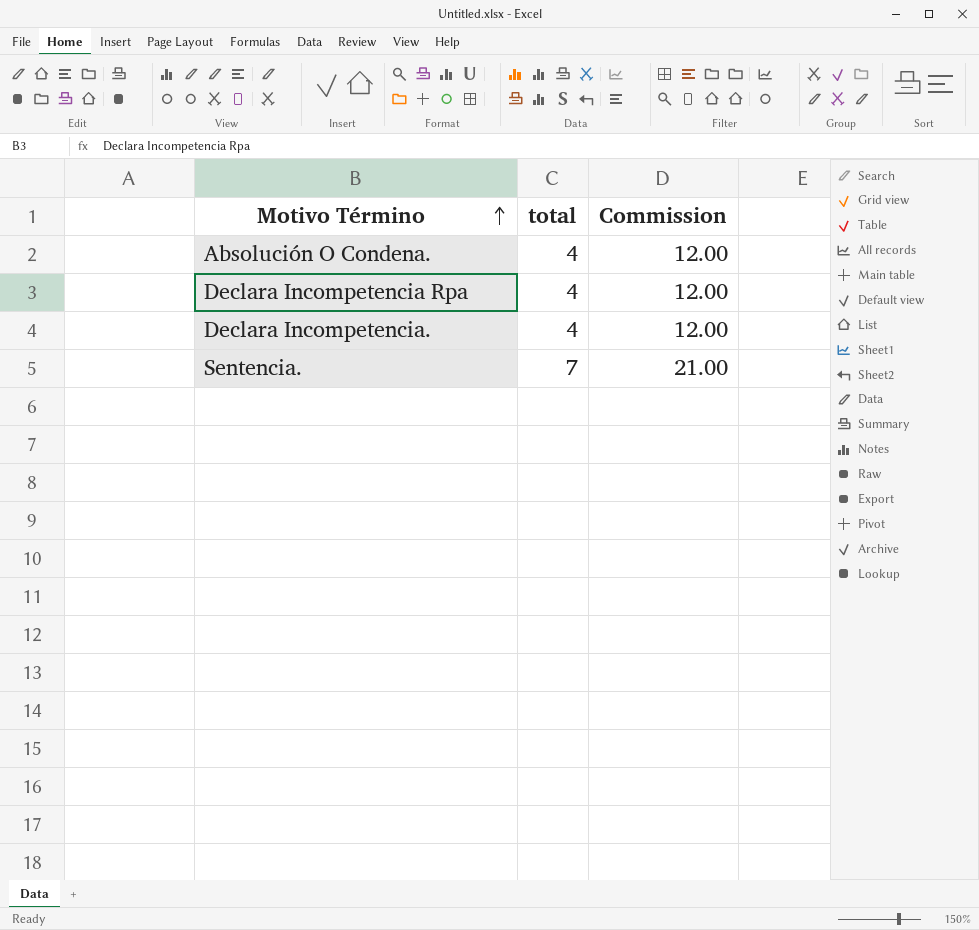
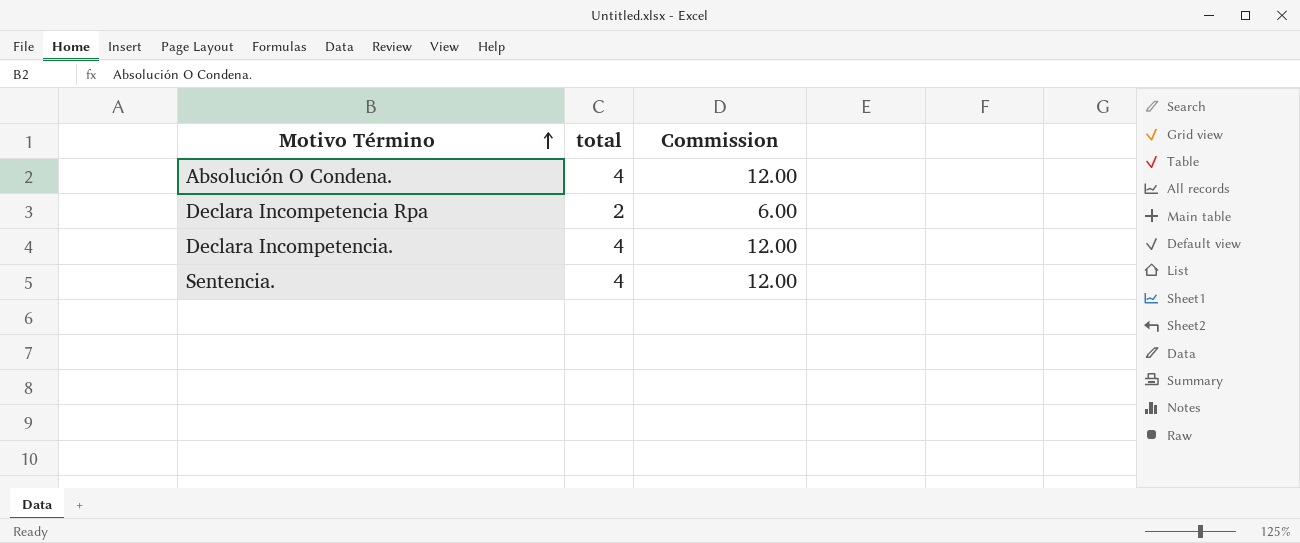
Declara Incompetencia Rpa | total: 4 -> 2
Declara Incompetencia Rpa | Commission: 12.00 -> 6.00
Sentencia. | total: 7 -> 4
Sentencia. | Commission: 21.00 -> 12.00

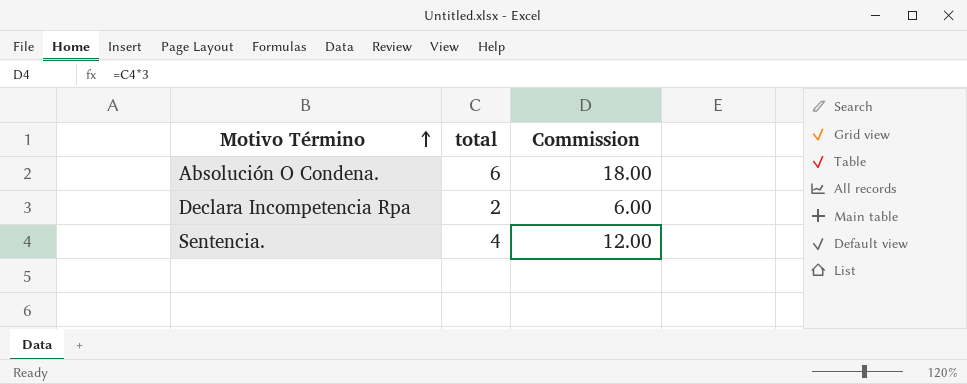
row Declara Incompetencia.: 4 | 12.00 -> none
Absolución O Condena. | total: 4 -> 6
Absolución O Condena. | Commission: 12.00 -> 18.00

